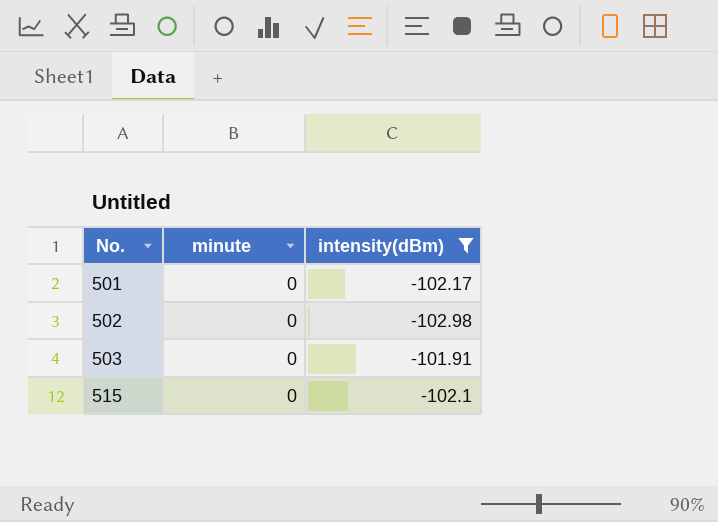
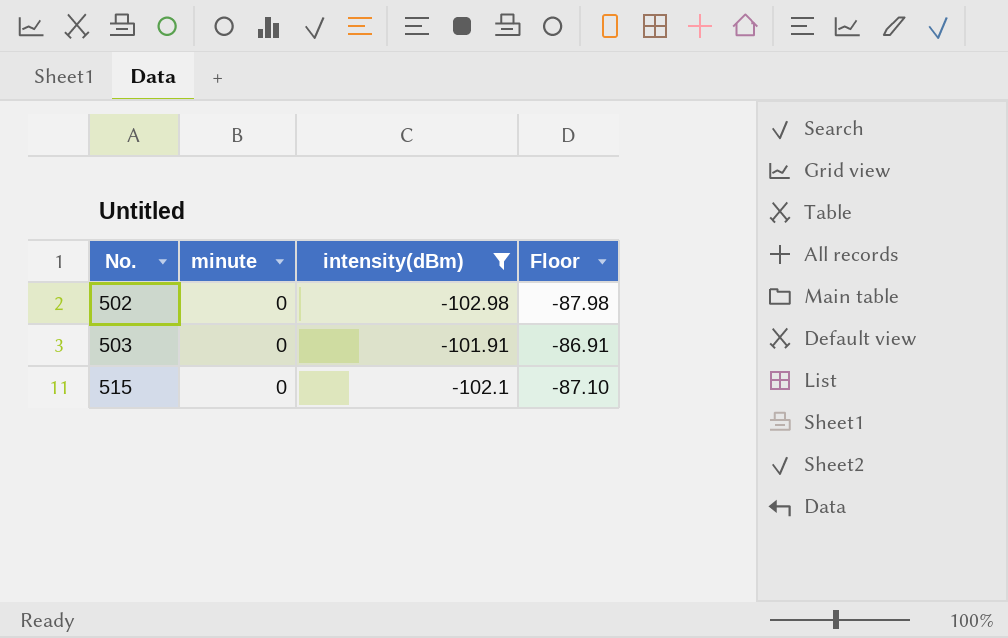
column Floor | formula: none -> [intensity(dBm)] + 15
row 501: 0 | -102.17 -> none

